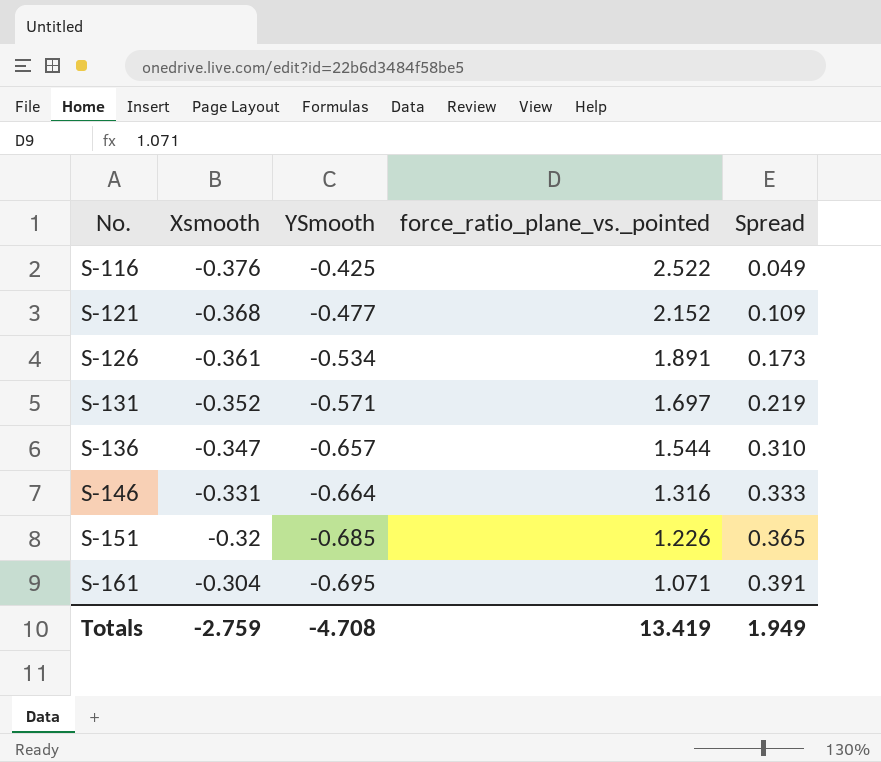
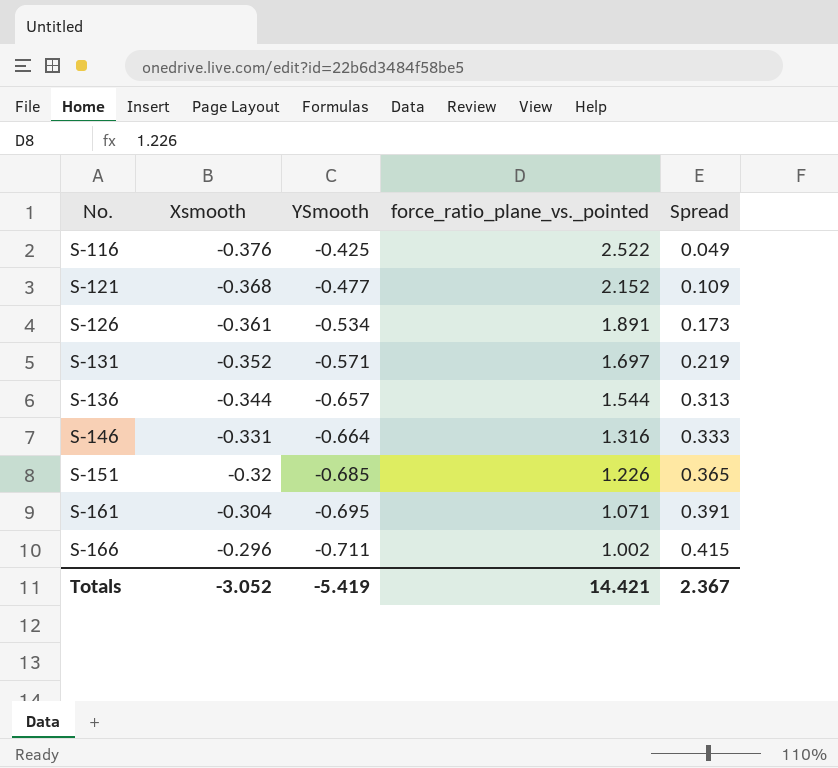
S-136 | Xsmooth: -0.347 -> -0.344
S-136 | Spread: 0.310 -> 0.313
row S-166: none -> -0.296 | -0.711 | 1.002 | 0.415
Totals | Xsmooth: -2.759 -> -3.052
Totals | YSmooth: -4.708 -> -5.419
Totals | force_ratio_plane_vs._pointed: 13.419 -> 14.421
Totals | Spread: 1.949 -> 2.367

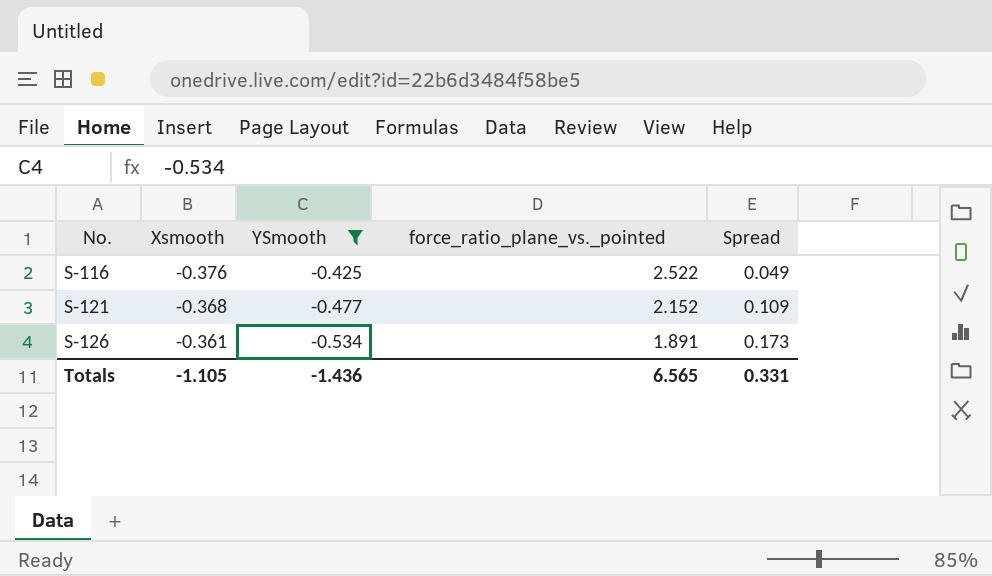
filter: none -> YSmooth >= -0.534
Totals | Xsmooth: -3.052 -> -1.105
Totals | YSmooth: -5.419 -> -1.436
Totals | force_ratio_plane_vs._pointed: 14.421 -> 6.565
Totals | Spread: 2.367 -> 0.331

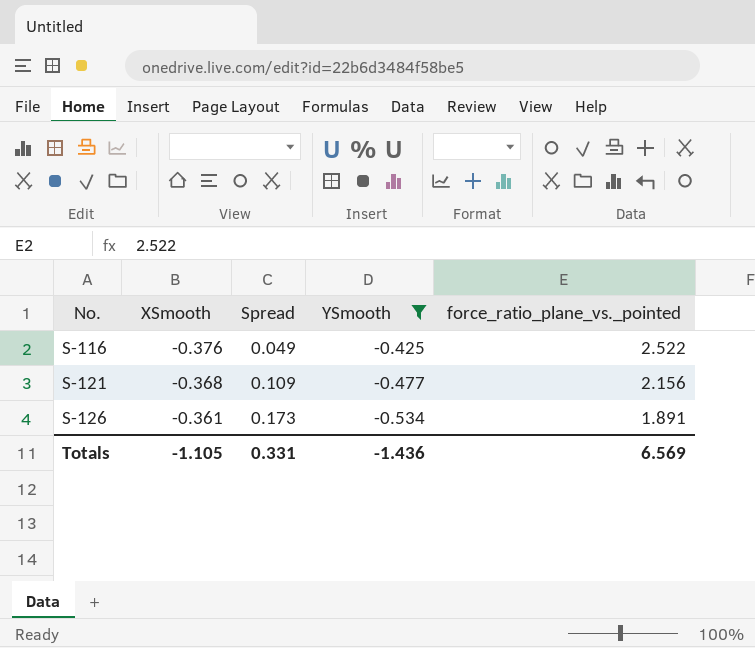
column name: Xsmooth -> XSmooth
column Spread | position: 5 -> 3
S-121 | force_ratio_plane_vs._pointed: 2.152 -> 2.156
Totals | force_ratio_plane_vs._pointed: 6.565 -> 6.569

